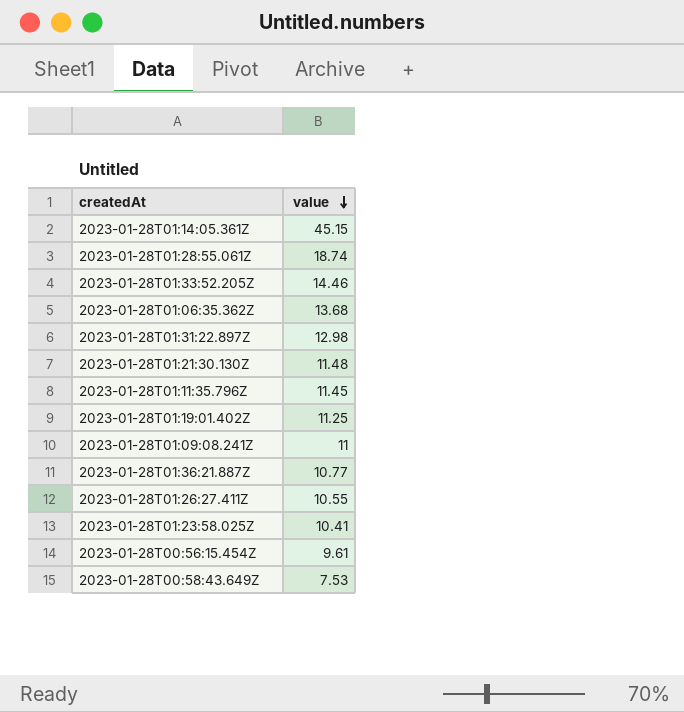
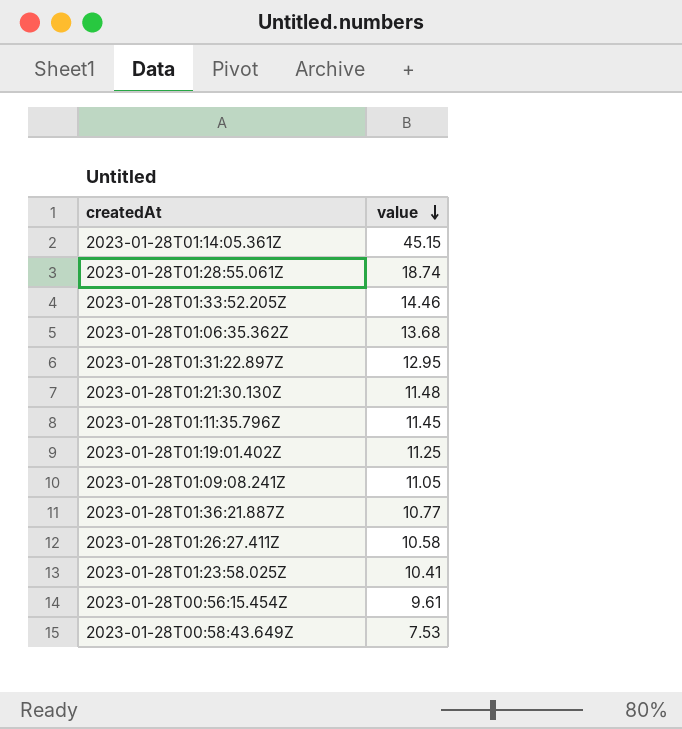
2023-01-28T01:31:22.897Z | value: 12.98 -> 12.95
2023-01-28T01:09:08.241Z | value: 11 -> 11.05
2023-01-28T01:26:27.411Z | value: 10.55 -> 10.58

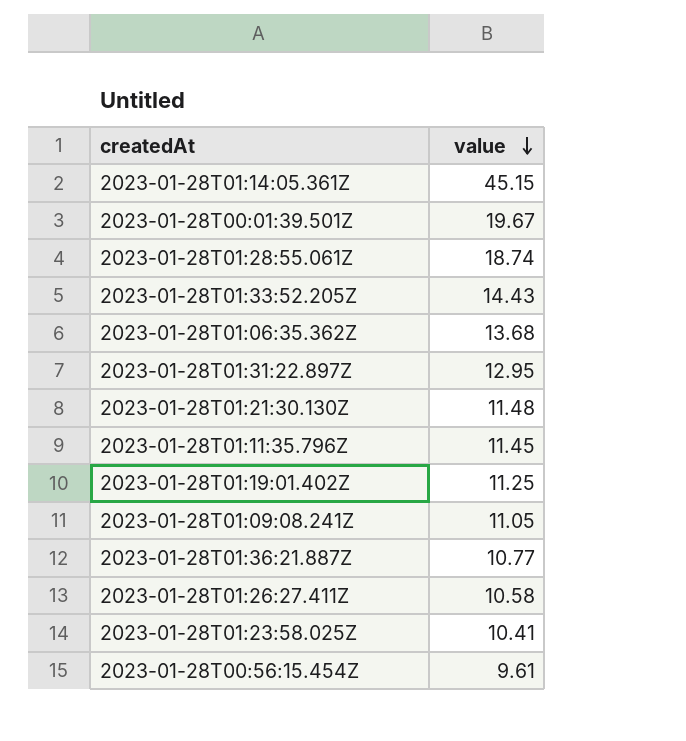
row 2023-01-28T00:58:43.649Z: 7.53 -> none
row 2023-01-28T00:01:39.501Z: none -> 19.67
2023-01-28T01:33:52.205Z | value: 14.46 -> 14.43

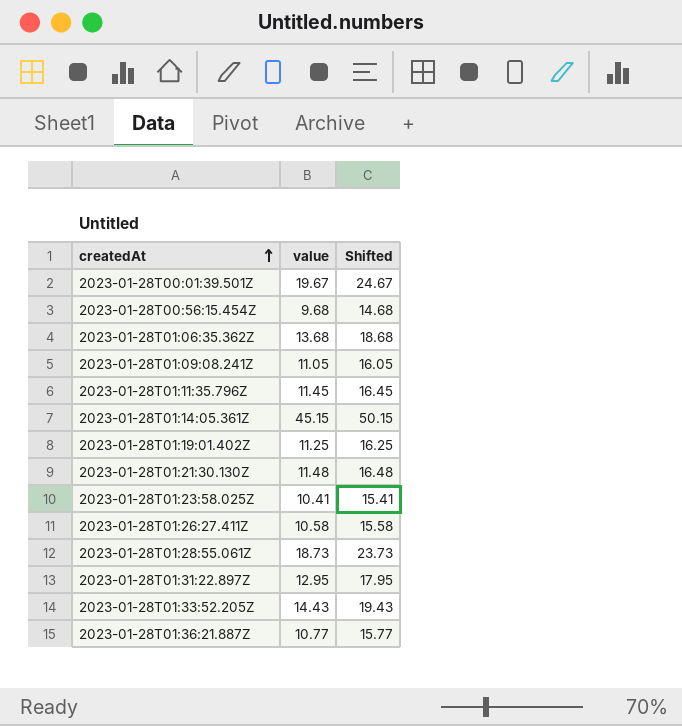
row order: value descending -> createdAt ascending
column Shifted | formula: none -> [value] + 5
2023-01-28T00:56:15.454Z | value: 9.61 -> 9.68
2023-01-28T01:28:55.061Z | value: 18.74 -> 18.73

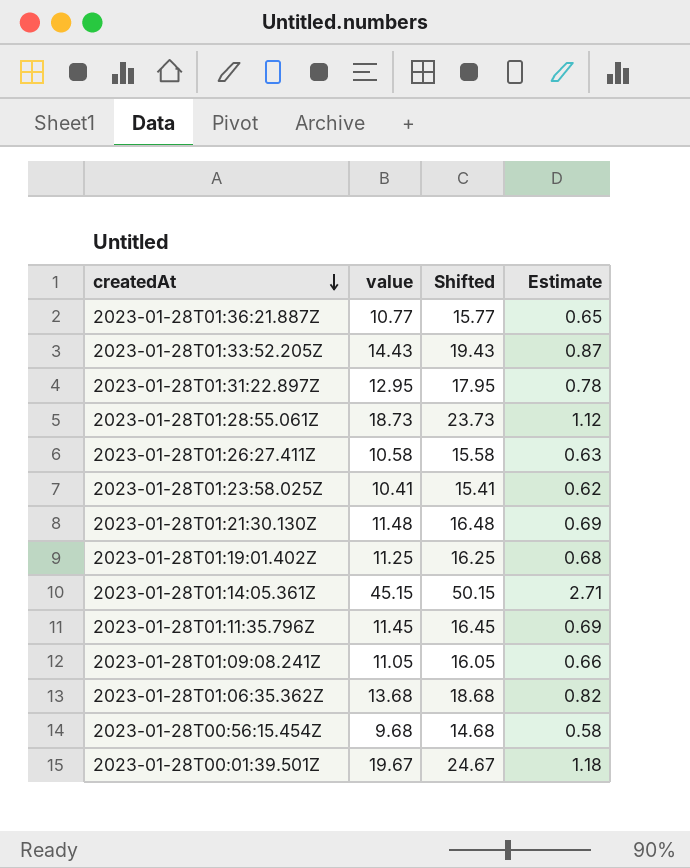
row order: createdAt ascending -> createdAt descending
column Estimate | formula: none -> [value] * 0.06

